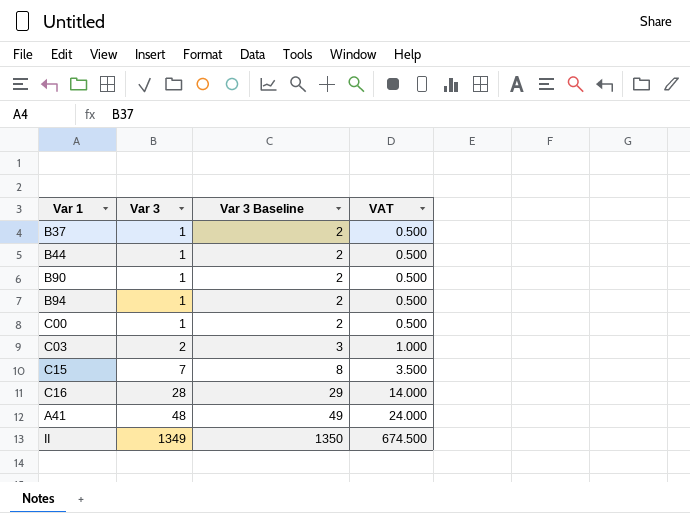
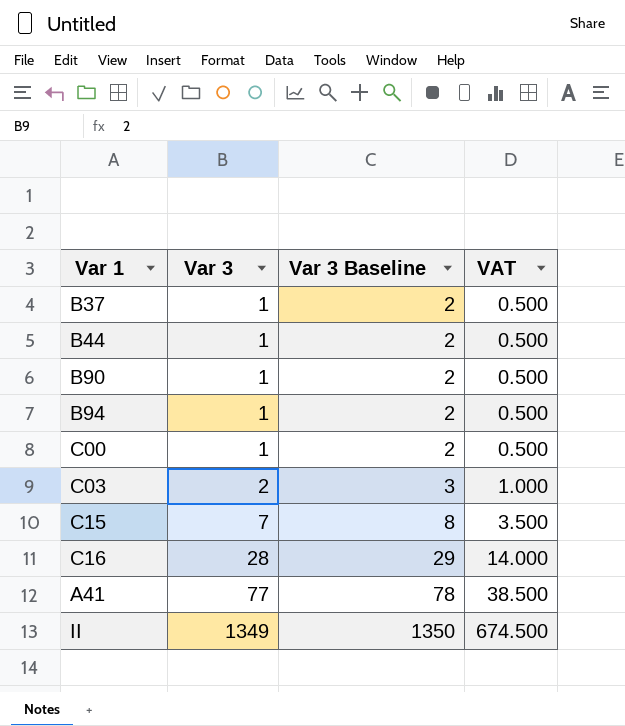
A41 | Var 3: 48 -> 77
A41 | Var 3 Baseline: 49 -> 78
A41 | VAT: 24.000 -> 38.500

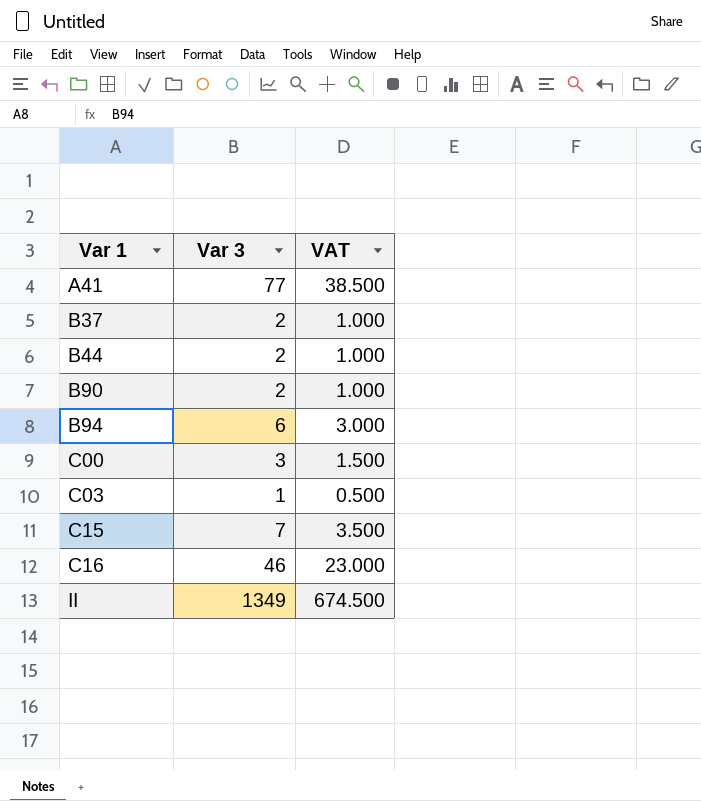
row order: Var 3 ascending -> Var 1 ascending
column Var 3 Baseline | formula: [Var 3] + 1 -> none
B37 | Var 3: 1 -> 2
B37 | VAT: 0.500 -> 1.000
B44 | Var 3: 1 -> 2
B44 | VAT: 0.500 -> 1.000
B90 | Var 3: 1 -> 2
B90 | VAT: 0.500 -> 1.000
B94 | Var 3: 1 -> 6
B94 | VAT: 0.500 -> 3.000
C00 | Var 3: 1 -> 3
C00 | VAT: 0.500 -> 1.500
C03 | Var 3: 2 -> 1
C03 | VAT: 1.000 -> 0.500
C16 | Var 3: 28 -> 46
C16 | VAT: 14.000 -> 23.000

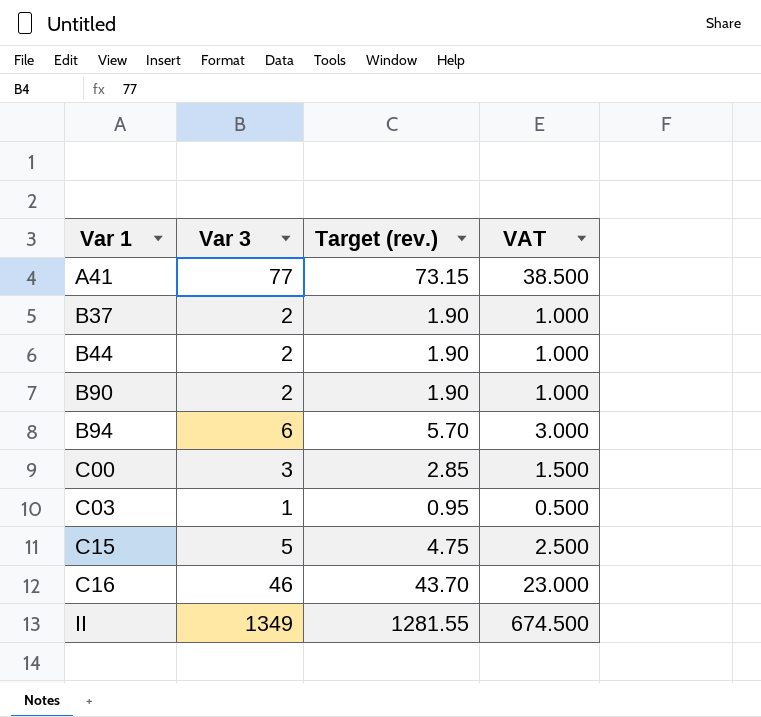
column Target (rev.) | formula: none -> [Var 3] * 0.95
C15 | Var 3: 7 -> 5
C15 | VAT: 3.500 -> 2.500

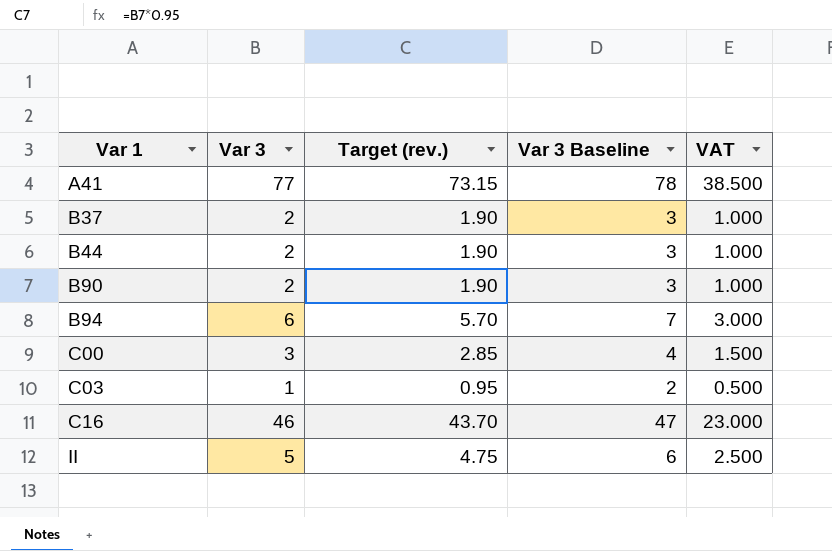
column Var 3 Baseline | formula: none -> [Var 3] + 1
row C15: 5 | 4.75 | 2.500 -> none
II | Var 3: 1349 -> 5
II | Target (rev.): 1281.55 -> 4.75
II | VAT: 674.500 -> 2.500

